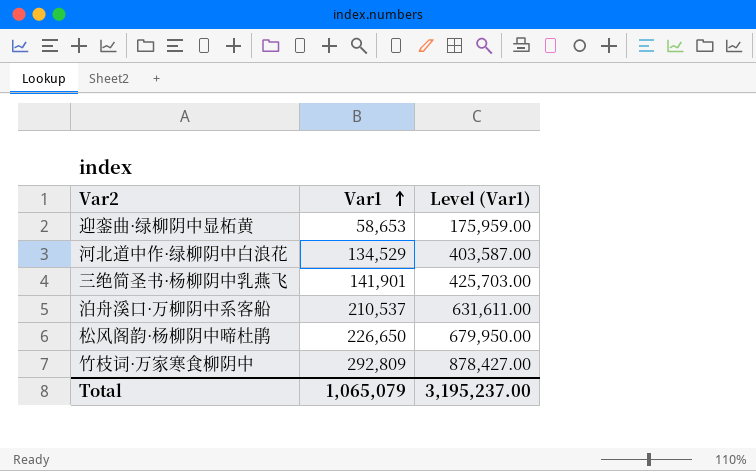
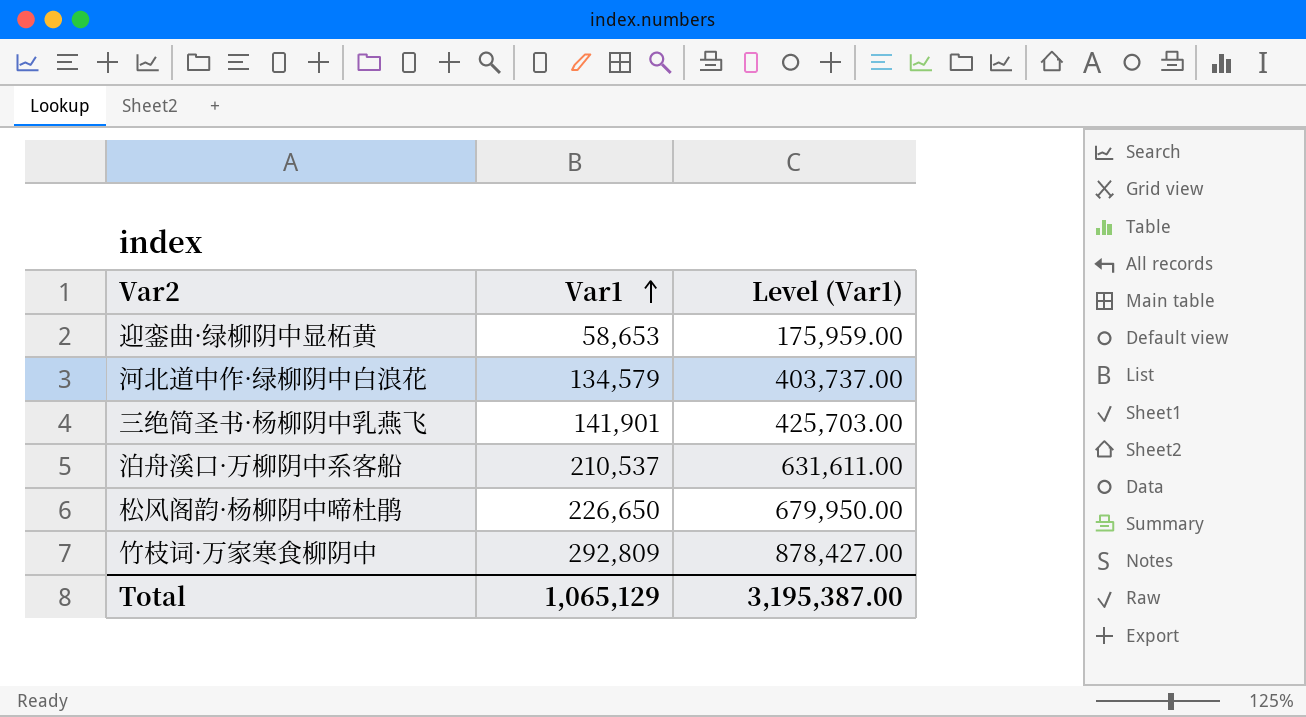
河北道中作·绿柳阴中白浪花 | Var1: 134,529 -> 134,579
河北道中作·绿柳阴中白浪花 | Level (Var1): 403,587.00 -> 403,737.00
Total | Var1: 1,065,079 -> 1,065,129
Total | Level (Var1): 3,195,237.00 -> 3,195,387.00

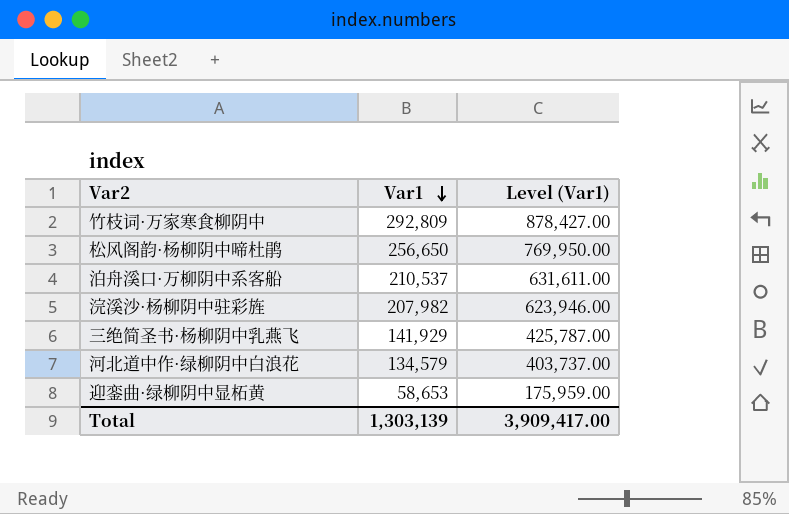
row order: Var1 ascending -> Var1 descending
松风阁韵·杨柳阴中啼杜鹃 | Var1: 226,650 -> 256,650
松风阁韵·杨柳阴中啼杜鹃 | Level (Var1): 679,950.00 -> 769,950.00
row 浣溪沙·杨柳阴中驻彩旌: none -> 207,982 | 623,946.00
三绝简圣书·杨柳阴中乳燕飞 | Var1: 141,901 -> 141,929
三绝简圣书·杨柳阴中乳燕飞 | Level (Var1): 425,703.00 -> 425,787.00
Total | Var1: 1,065,129 -> 1,303,139
Total | Level (Var1): 3,195,387.00 -> 3,909,417.00

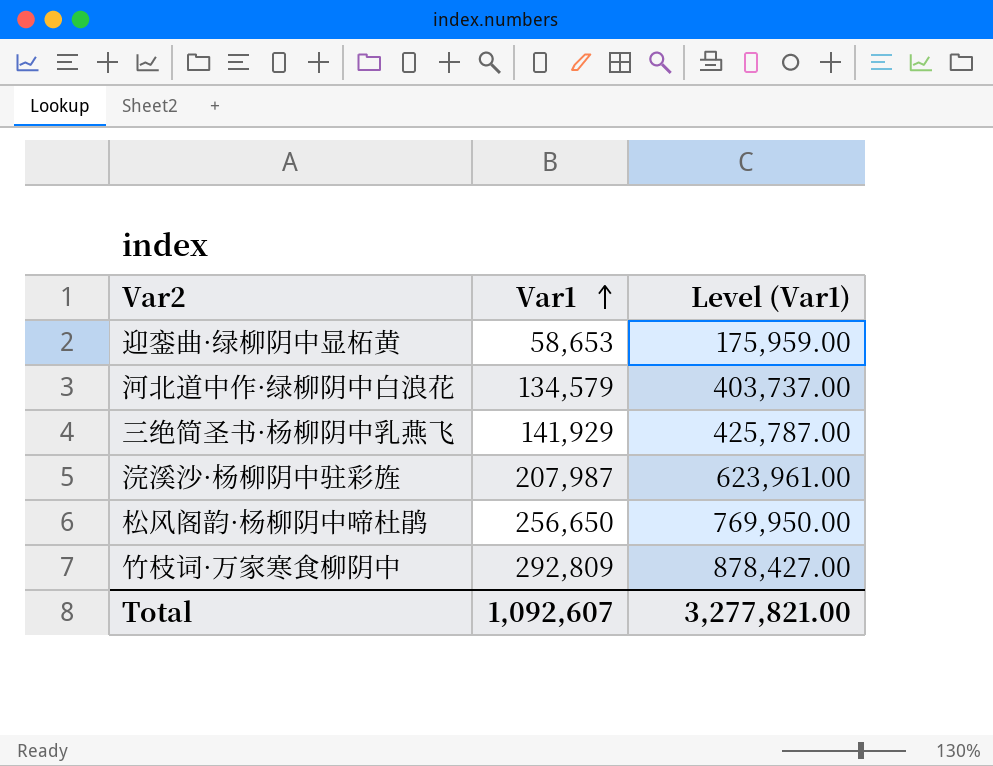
row order: Var1 descending -> Var1 ascending
row 泊舟溪口·万柳阴中系客船: 210,537 | 631,611.00 -> none
浣溪沙·杨柳阴中驻彩旌 | Var1: 207,982 -> 207,987
浣溪沙·杨柳阴中驻彩旌 | Level (Var1): 623,946.00 -> 623,961.00
Total | Var1: 1,303,139 -> 1,092,607
Total | Level (Var1): 3,909,417.00 -> 3,277,821.00

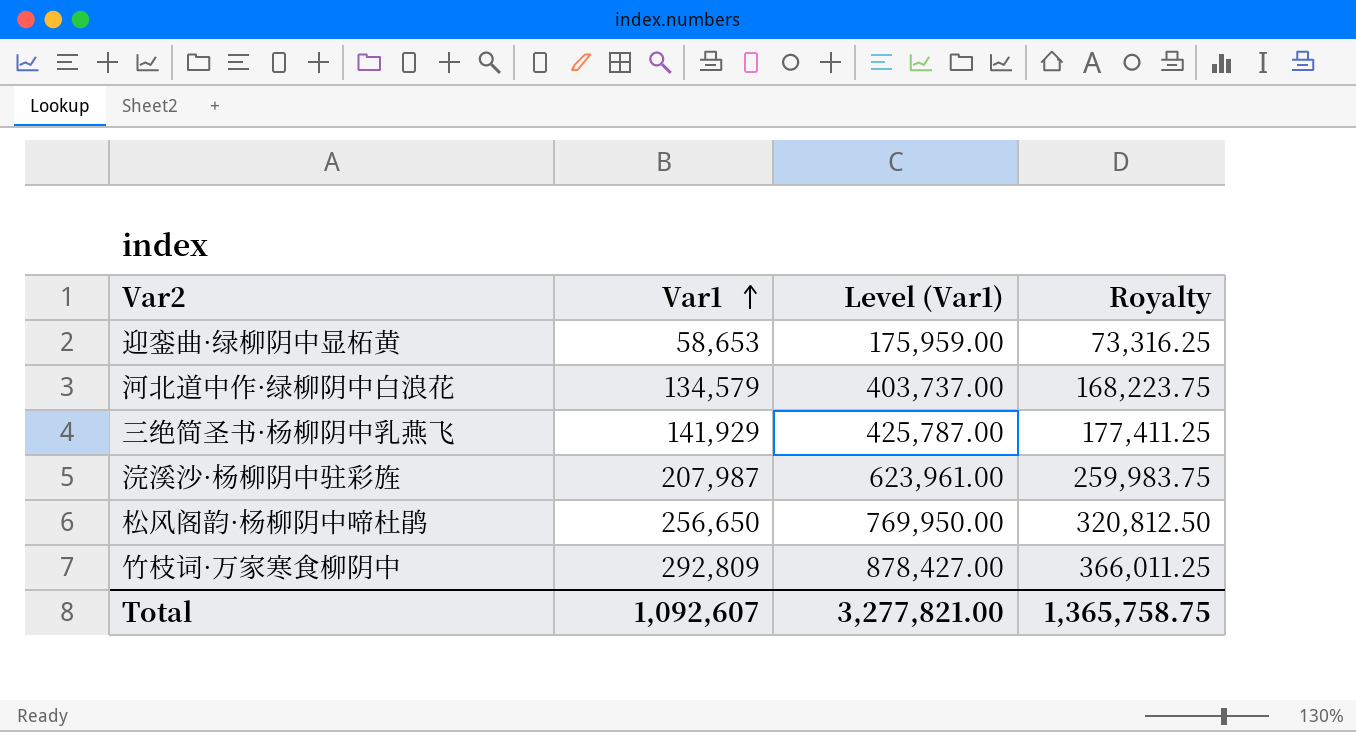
column Royalty | formula: none -> [Var1] * 1.25

